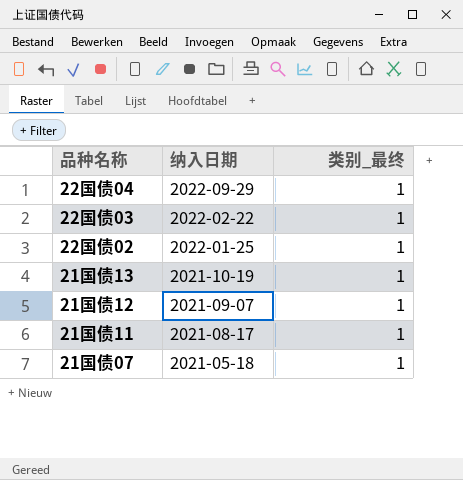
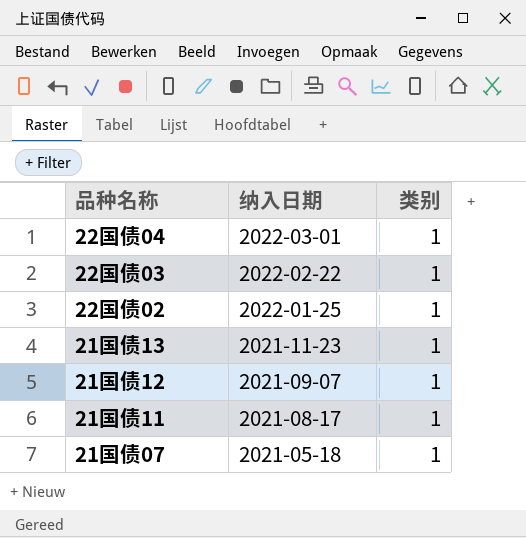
column name: 类别_最终 -> 类别
22国债04 | 纳入日期: 2022-09-29 -> 2022-03-01
21国债13 | 纳入日期: 2021-10-19 -> 2021-11-23

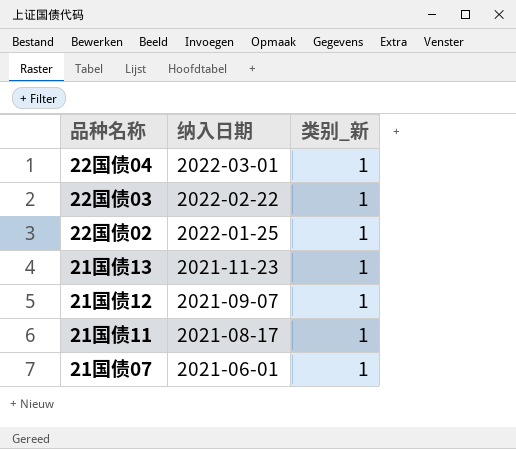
column name: 类别 -> 类别_新
21国债07 | 纳入日期: 2021-05-18 -> 2021-06-01

